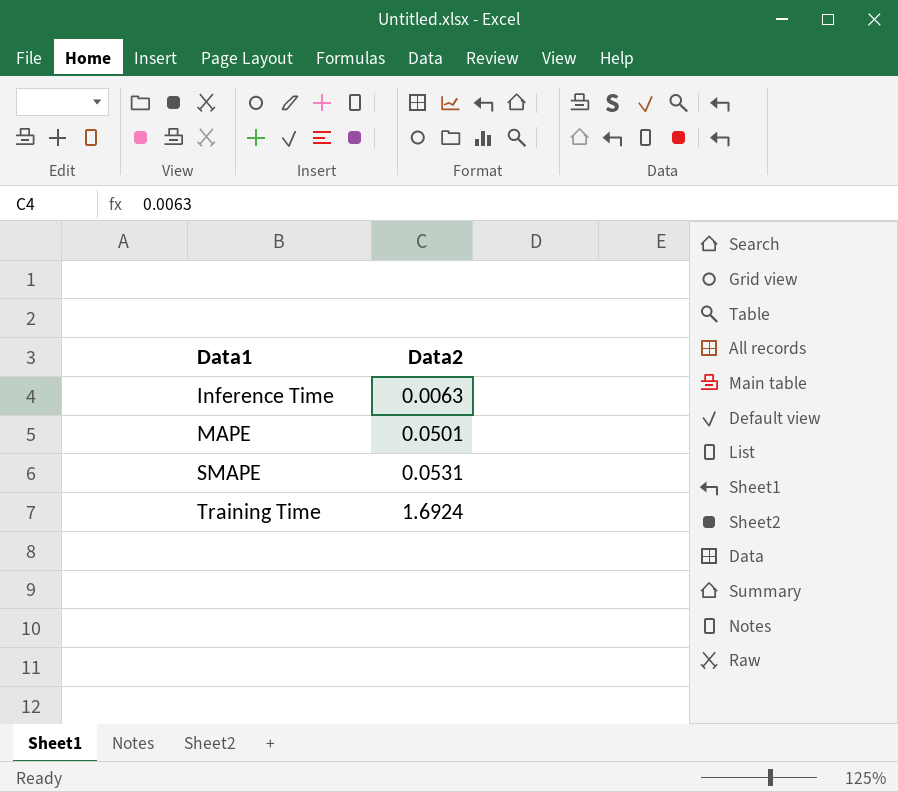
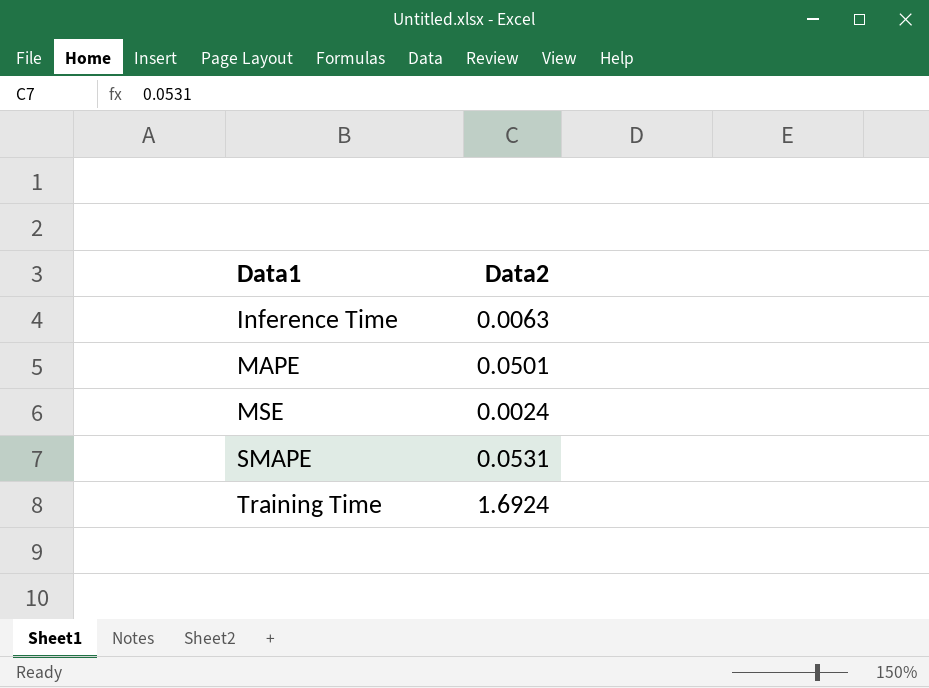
row MSE: none -> 0.0024

